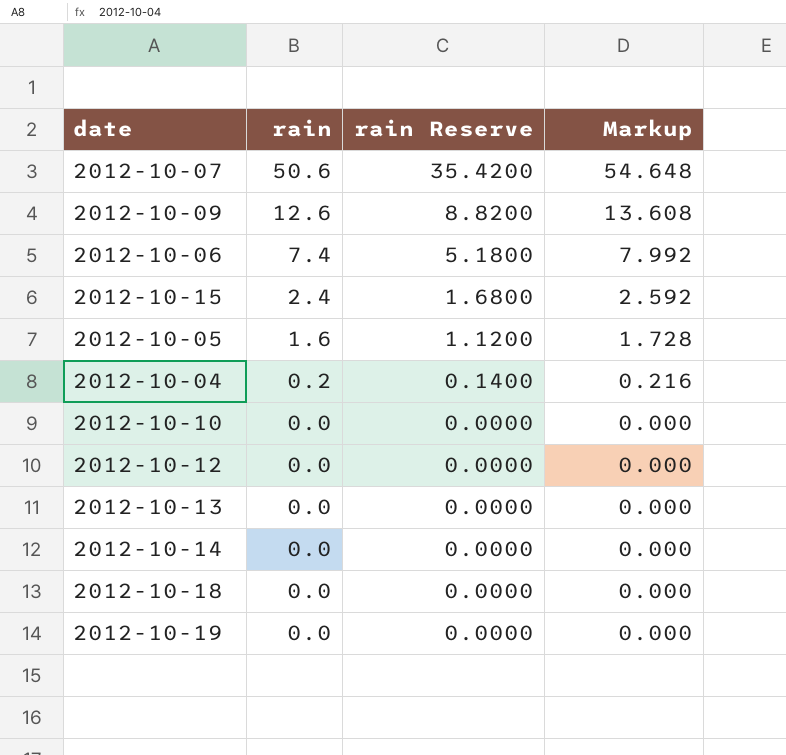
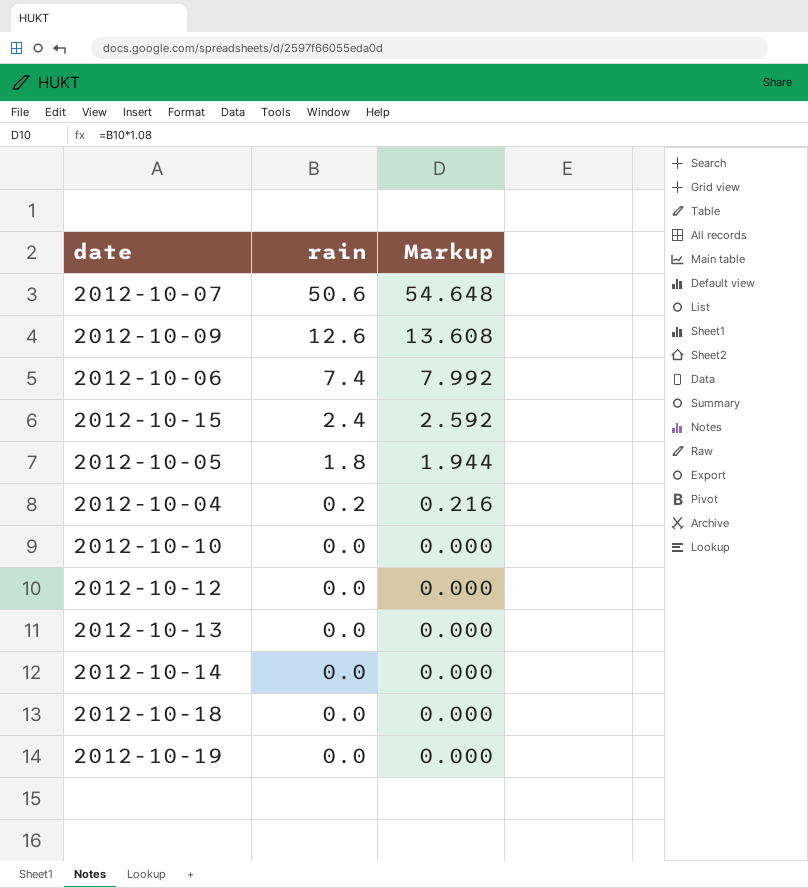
column rain Reserve | formula: [rain] * 0.7 -> none
2012-10-05 | rain: 1.6 -> 1.8
2012-10-05 | Markup: 1.728 -> 1.944

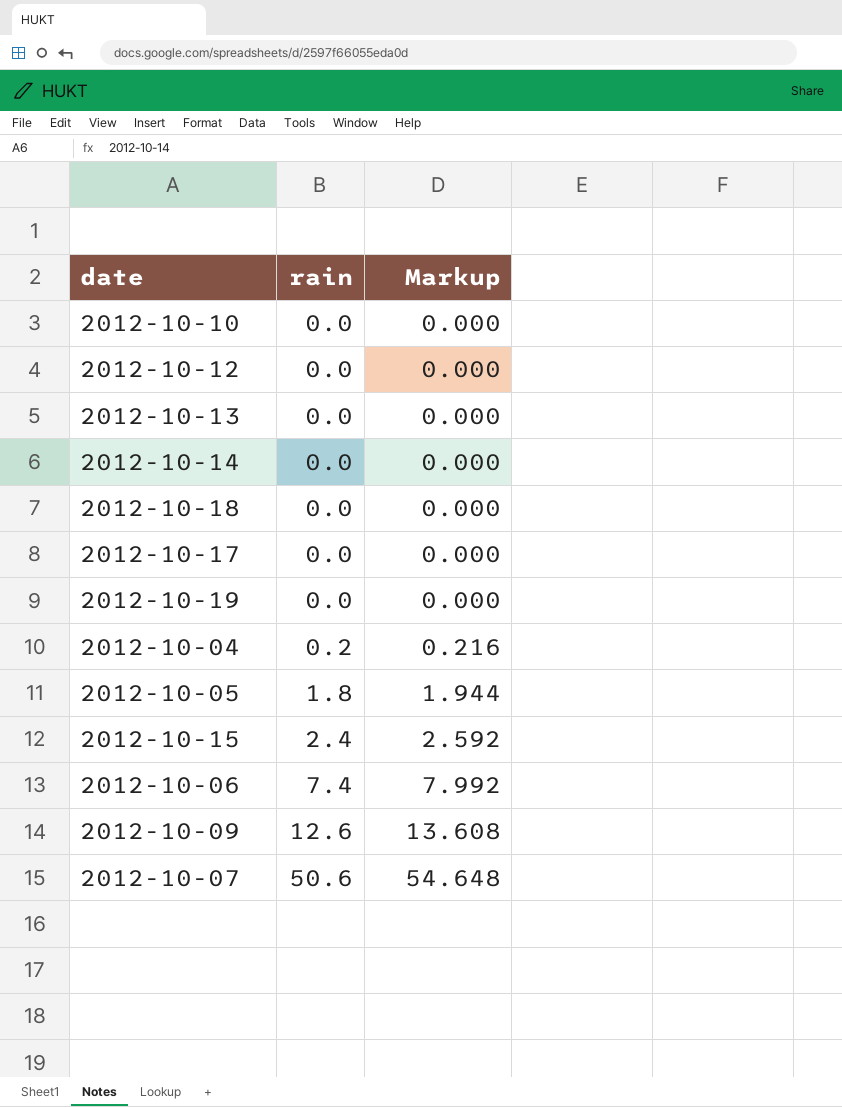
row order: rain descending -> rain ascending
row 2012-10-17: none -> 0.0 | 0.000

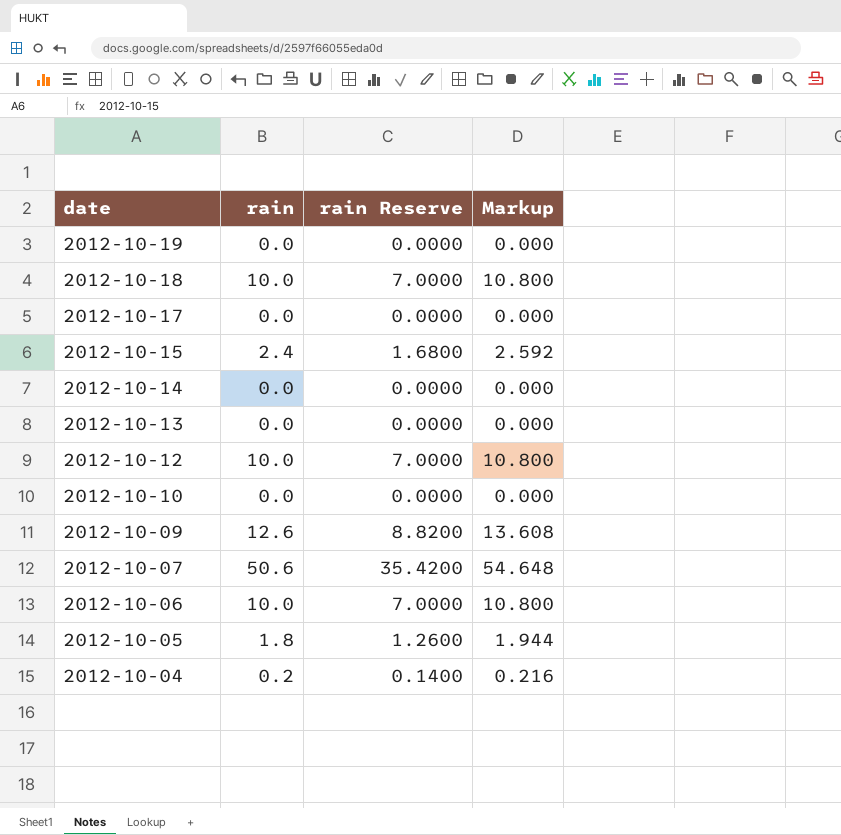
row order: rain ascending -> date descending
column rain Reserve | formula: none -> [rain] * 0.7
2012-10-18 | rain: 0.0 -> 10.0
2012-10-18 | Markup: 0.000 -> 10.800
2012-10-12 | rain: 0.0 -> 10.0
2012-10-12 | Markup: 0.000 -> 10.800
2012-10-06 | rain: 7.4 -> 10.0
2012-10-06 | Markup: 7.992 -> 10.800

